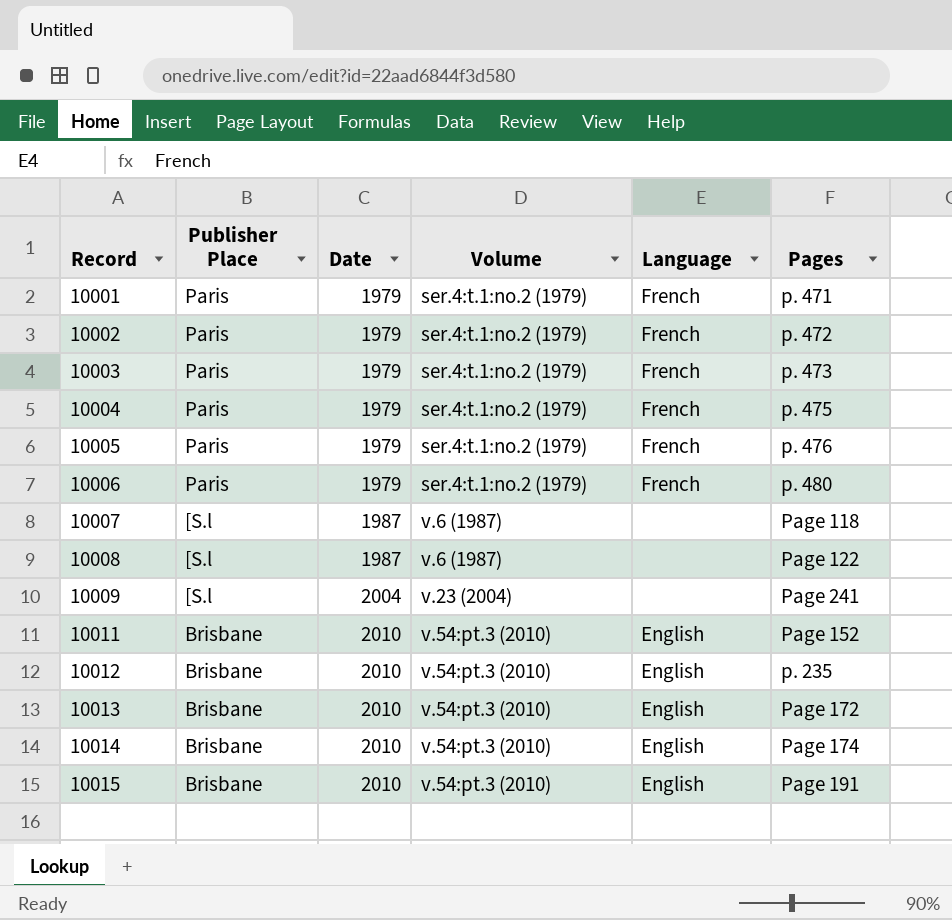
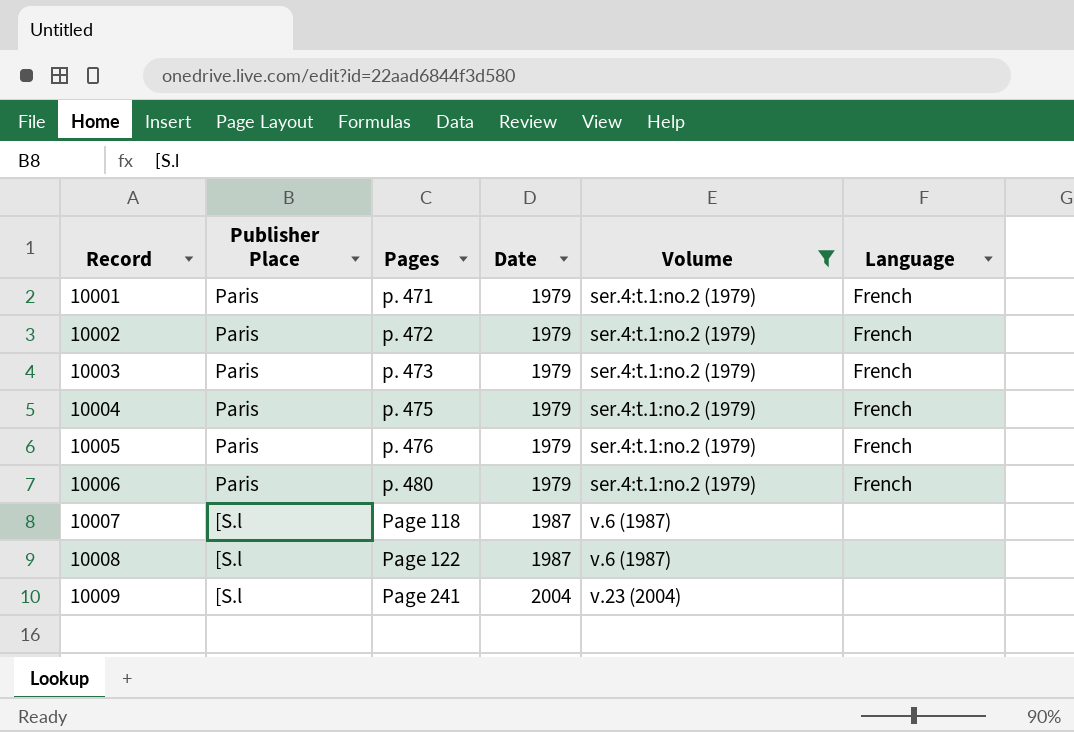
filter: none -> Volume != v.54:pt.3 (2010)
column Pages | position: 6 -> 3

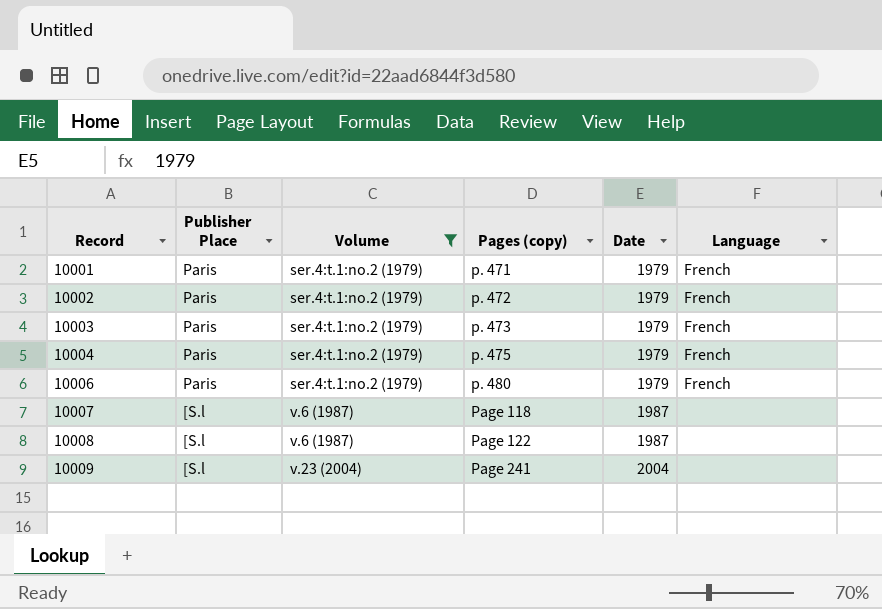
column Volume | position: 5 -> 3
column name: Pages -> Pages (copy)
row 10005: Paris | p. 476 | 1979 | ser.4:t.1:no.2 (1979) | French -> none

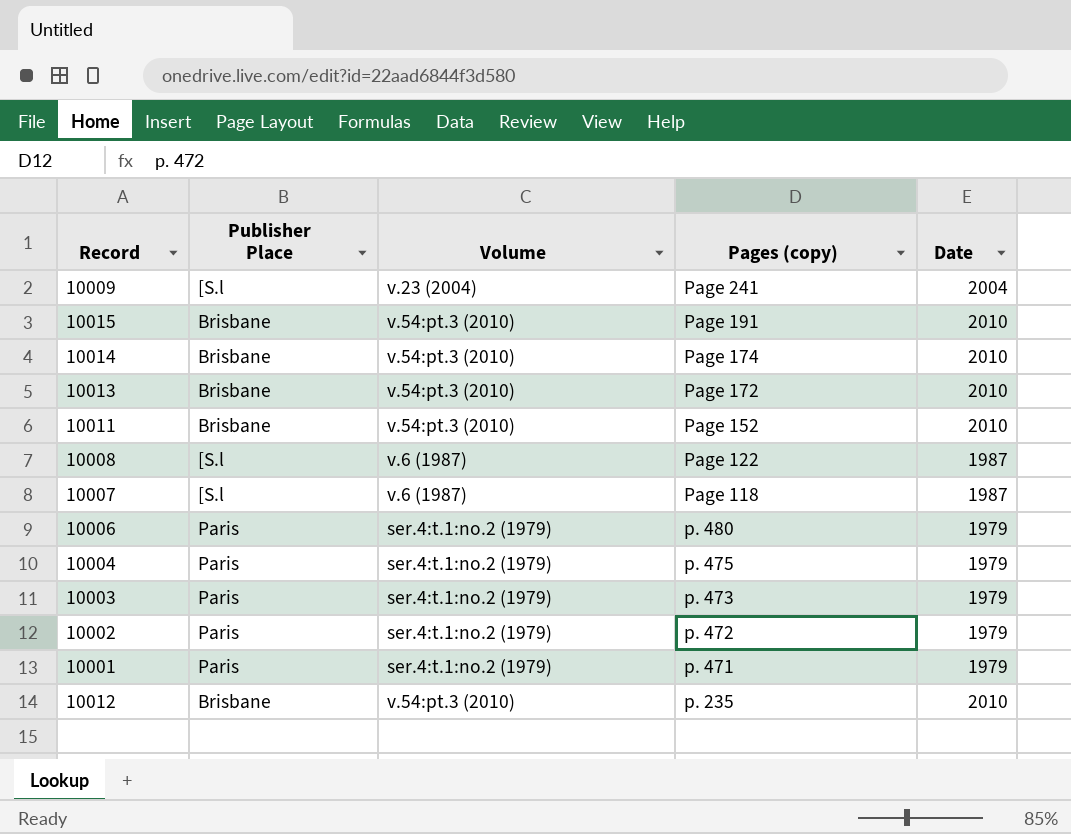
filter: Volume != v.54:pt.3 (2010) -> none
row order: Record ascending -> Pages (copy) descending
column Language | position: 6 -> none

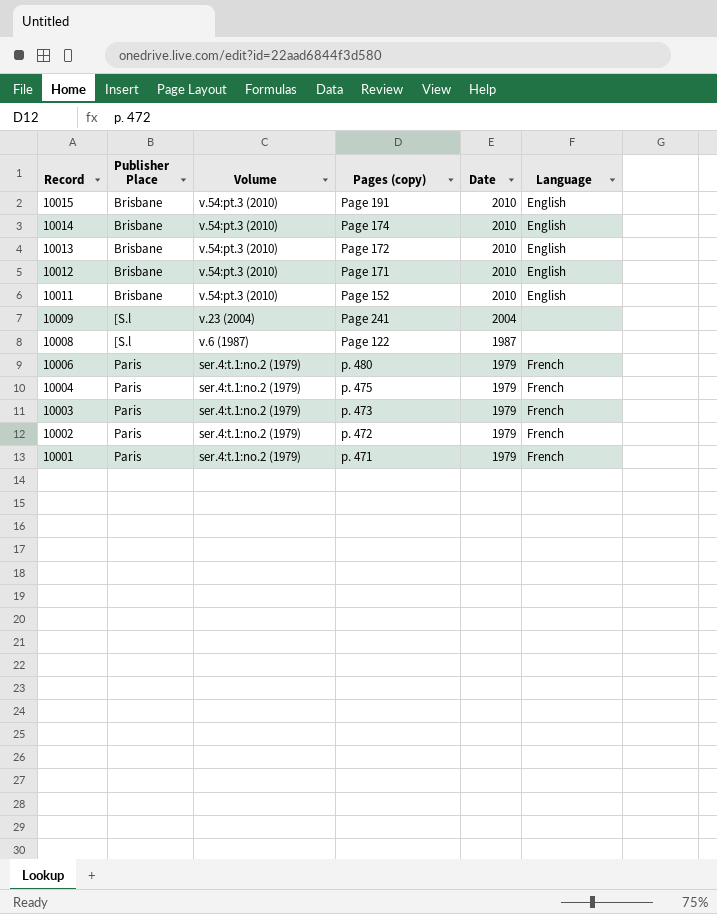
row order: Pages (copy) descending -> Record descending
column Language | position: none -> 6
row 10007: [S.l | v.6 (1987) | Page 118 | 1987 -> none
10012 | Pages (copy): p. 235 -> Page 171

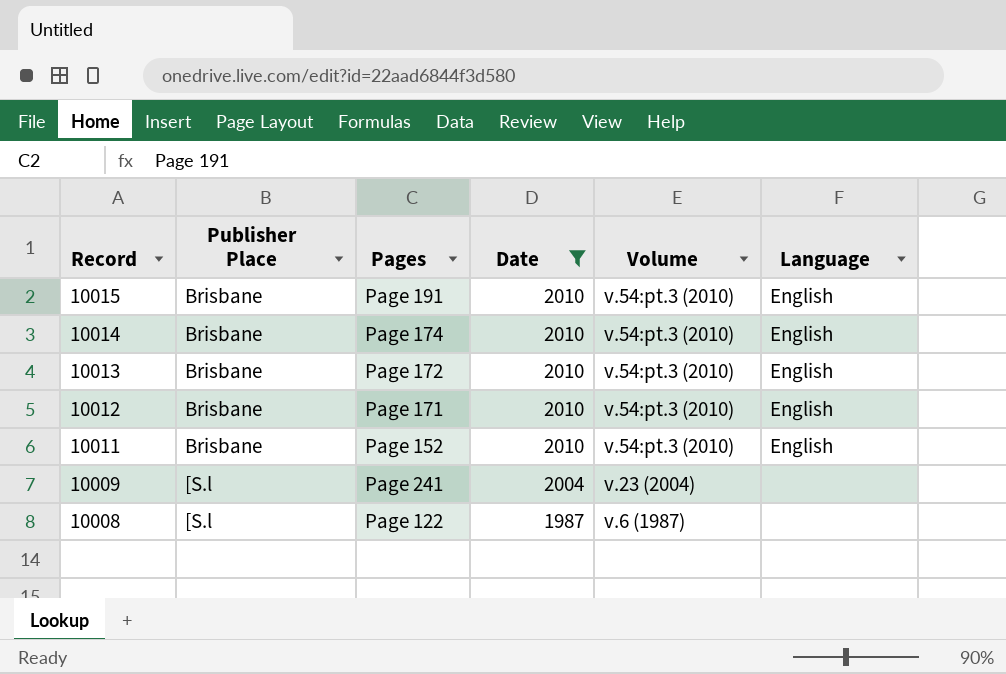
filter: none -> Date != 1979
column name: Pages (copy) -> Pages
column Volume | position: 3 -> 5

